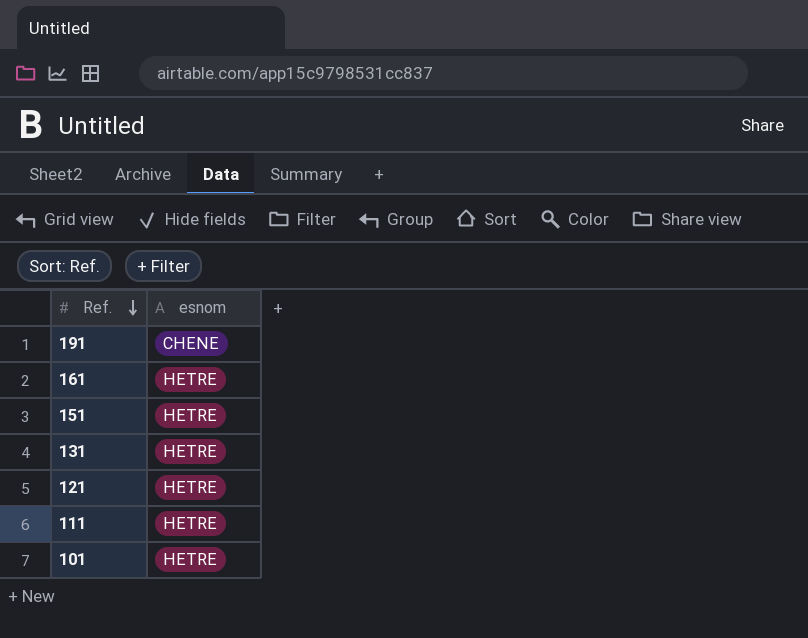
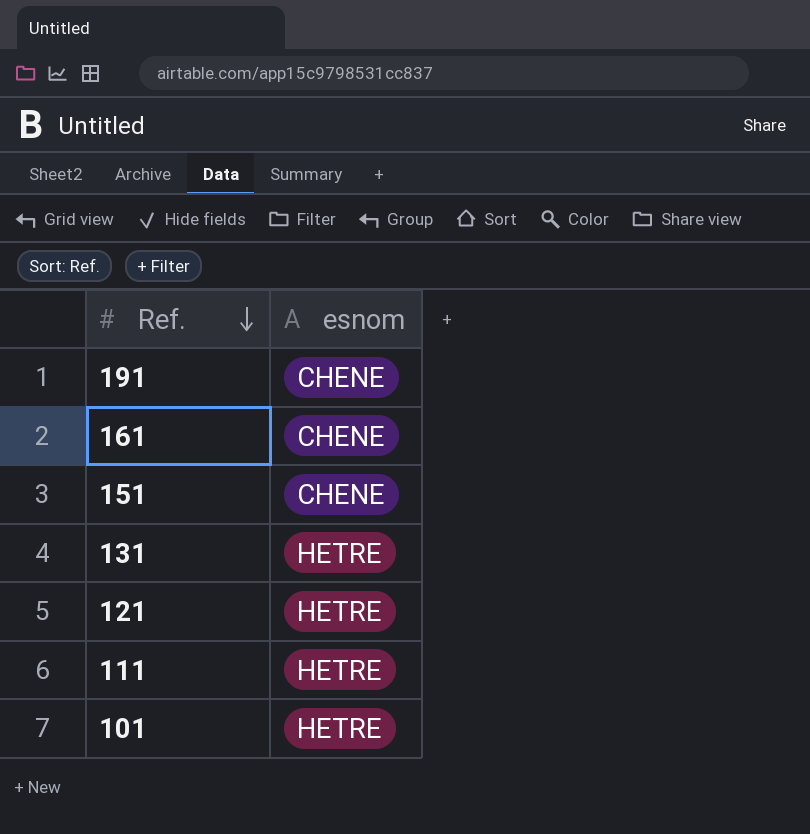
161 | esnom: HETRE -> CHENE
151 | esnom: HETRE -> CHENE

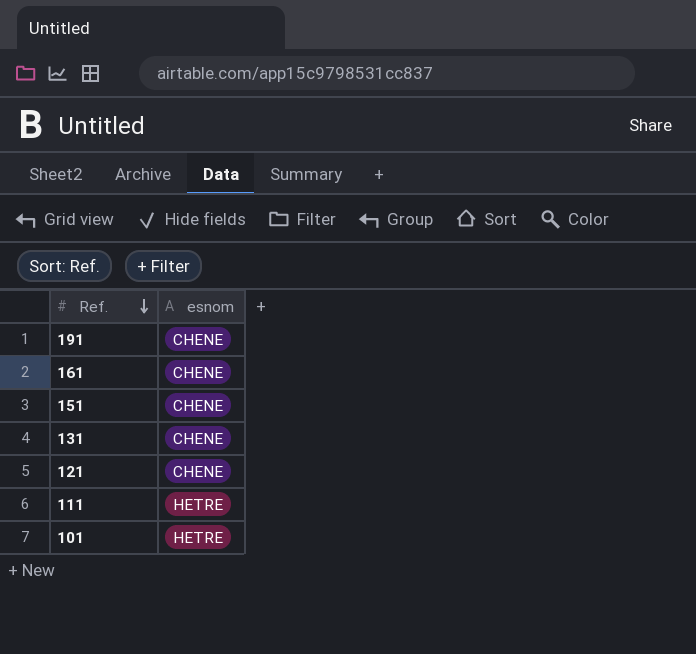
131 | esnom: HETRE -> CHENE
121 | esnom: HETRE -> CHENE

